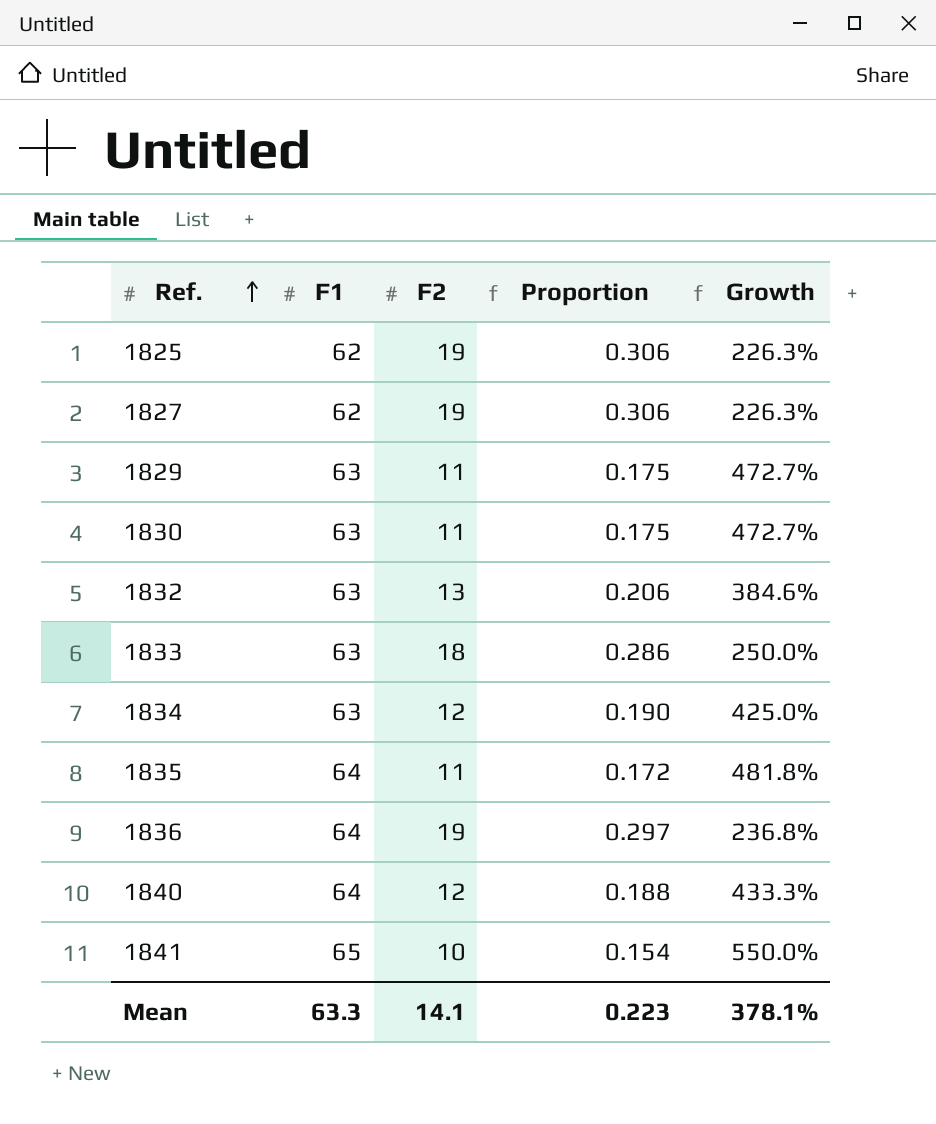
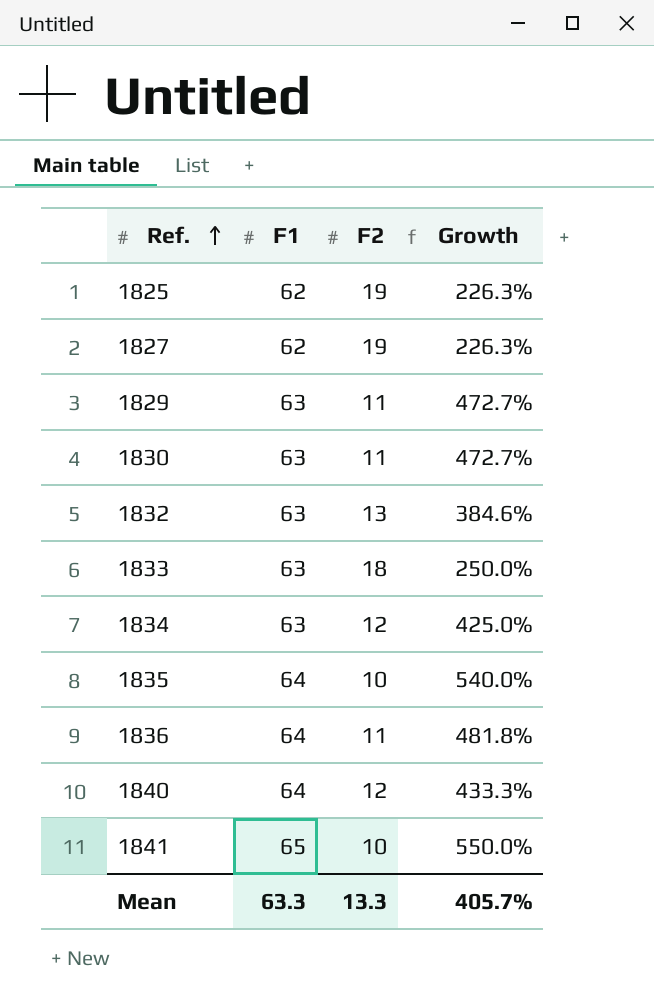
column Proportion | formula: [F2] / [F1] -> none
1835 | F2: 11 -> 10
1835 | Growth: 481.8% -> 540.0%
1836 | F2: 19 -> 11
1836 | Growth: 236.8% -> 481.8%
Mean | F2: 14.1 -> 13.3
Mean | Growth: 378.1% -> 405.7%

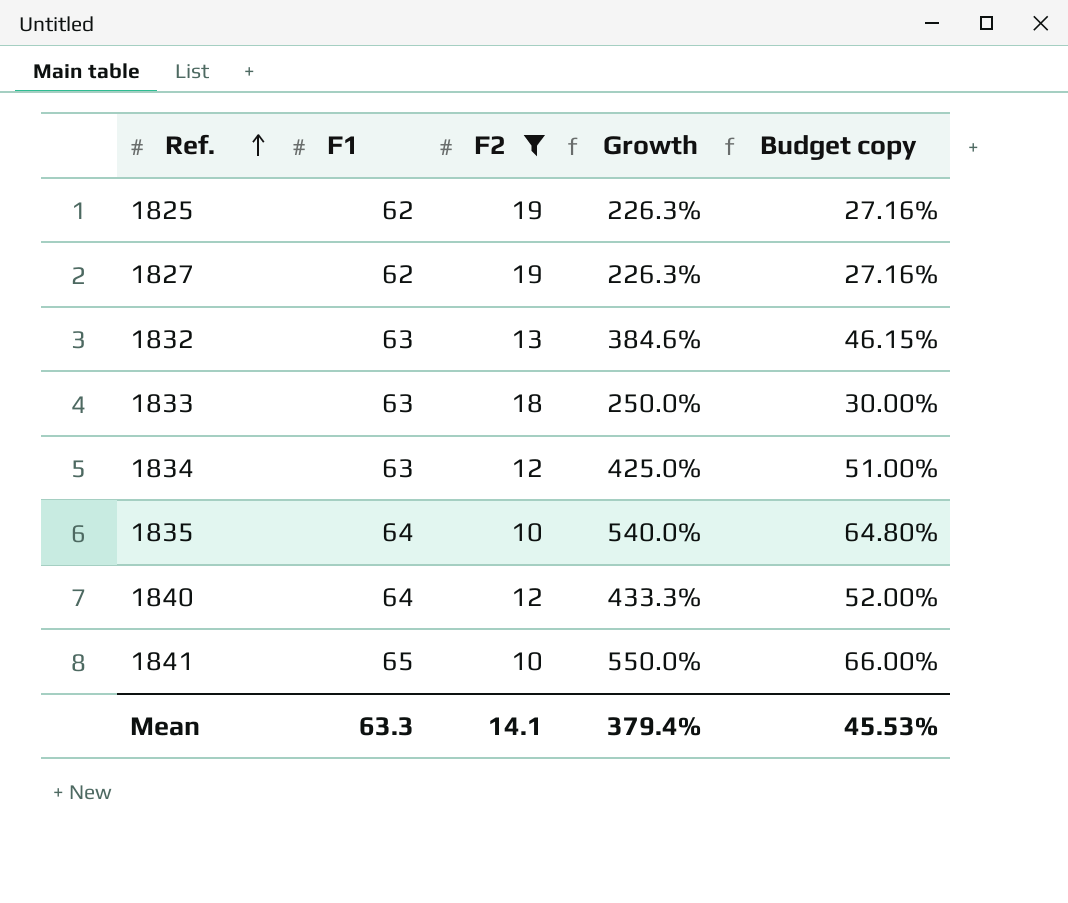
filter: none -> F2 != 11
column Budget copy | formula: none -> [Growth] * 0.12
Mean | F2: 13.3 -> 14.1
Mean | Growth: 405.7% -> 379.4%

